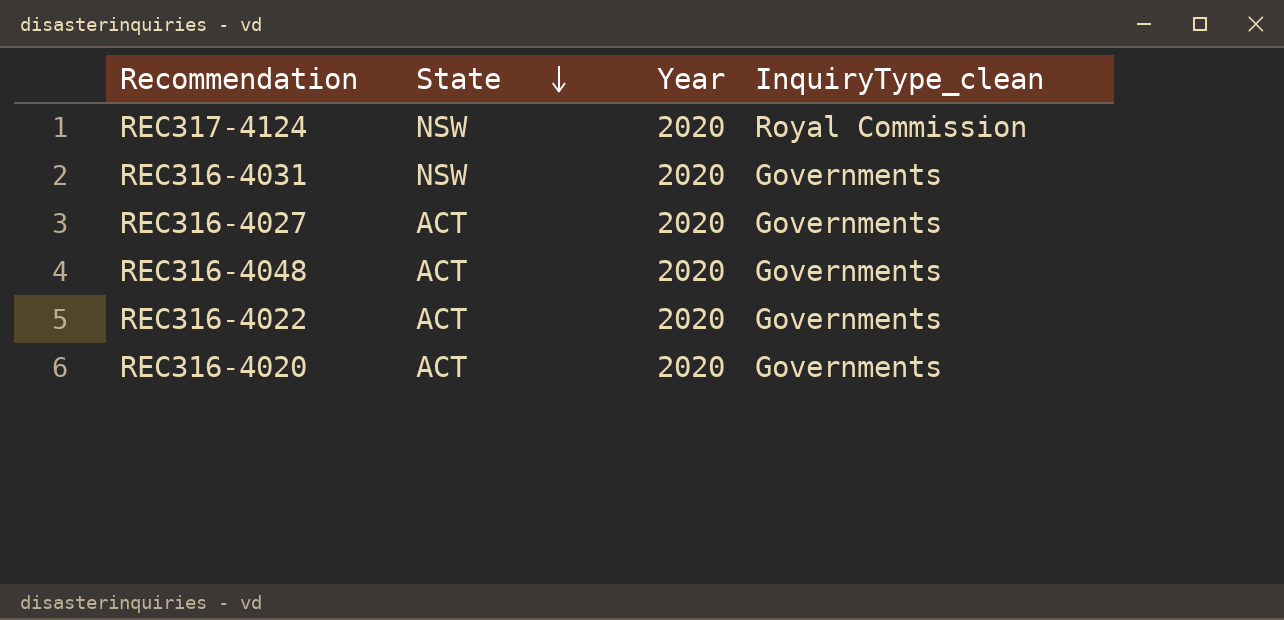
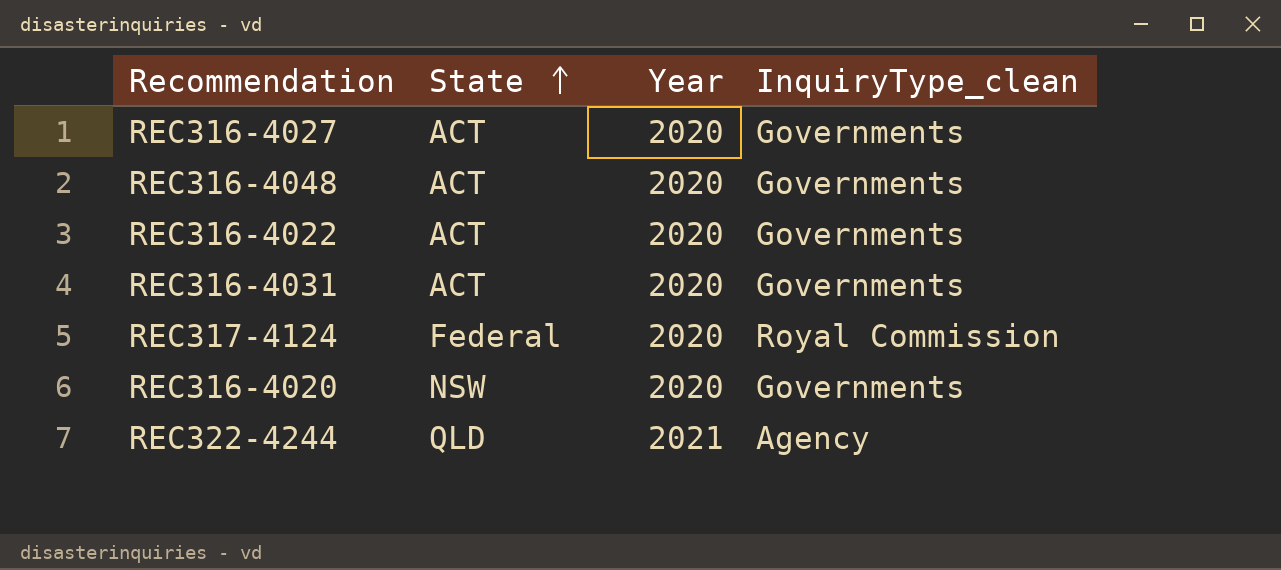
row order: State descending -> State ascending
REC316-4031 | State: NSW -> ACT
REC317-4124 | State: NSW -> Federal
REC316-4020 | State: ACT -> NSW
row REC322-4244: none -> QLD | 2021 | Agency

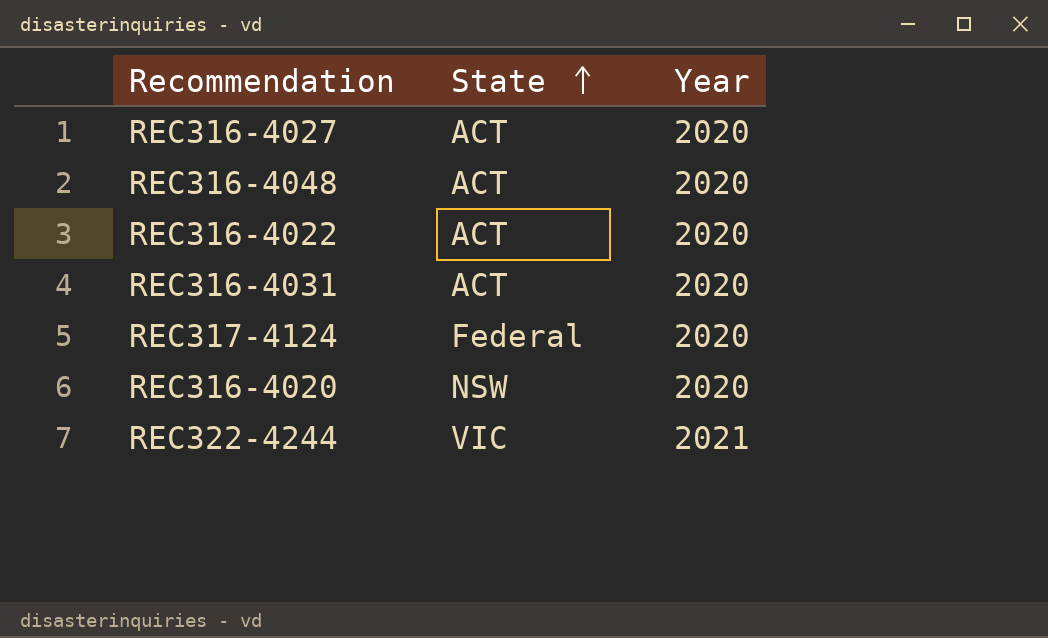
column InquiryType_clean | position: 4 -> none
REC322-4244 | State: QLD -> VIC

